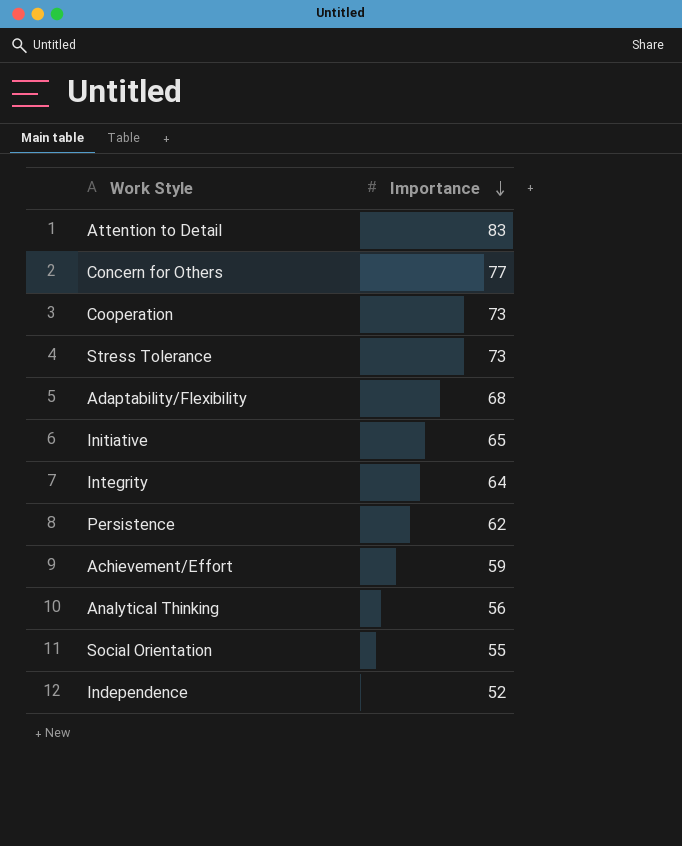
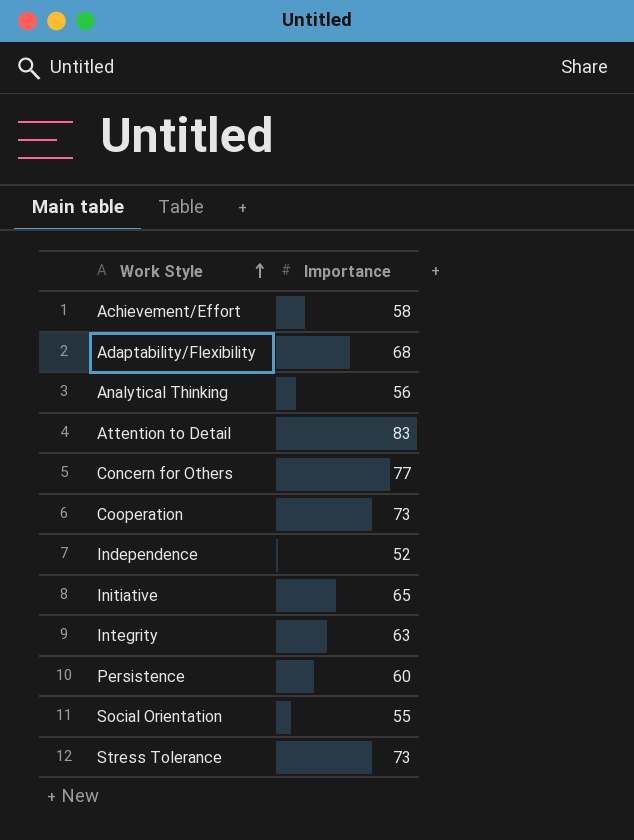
row order: Importance descending -> Work Style ascending
Achievement/Effort | Importance: 59 -> 58
Integrity | Importance: 64 -> 63
Persistence | Importance: 62 -> 60

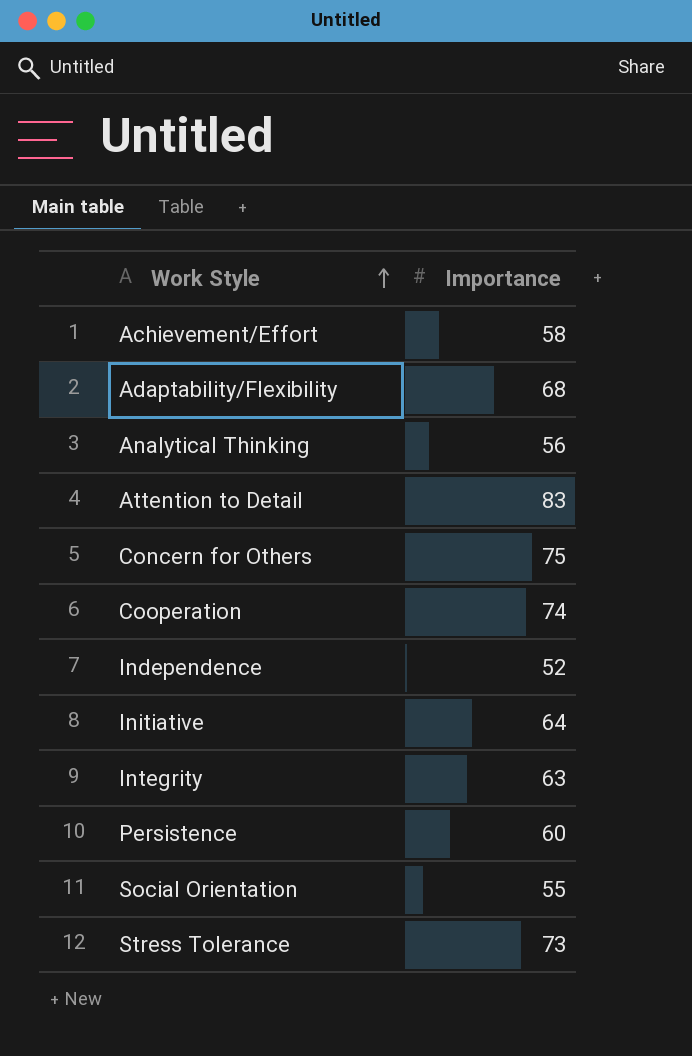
Concern for Others | Importance: 77 -> 75
Cooperation | Importance: 73 -> 74
Initiative | Importance: 65 -> 64

